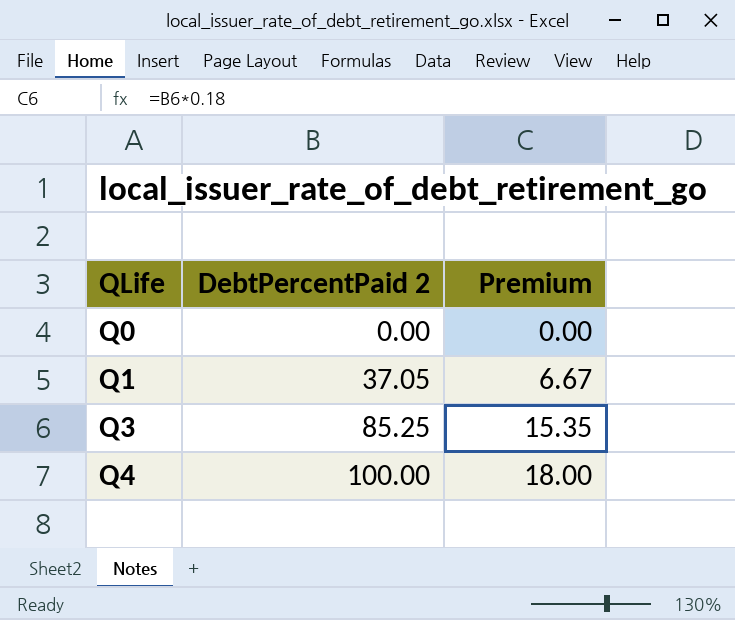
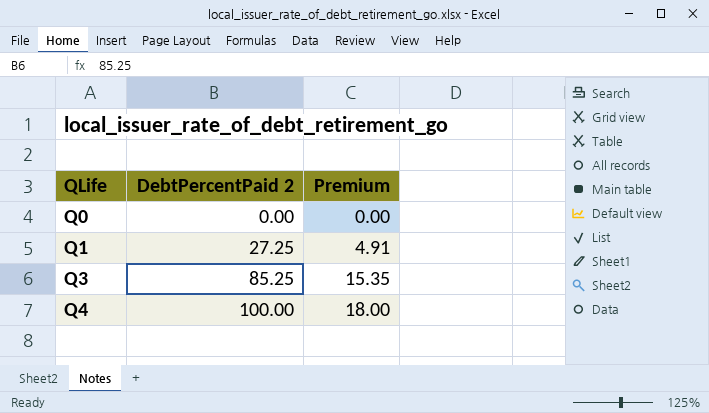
Q1 | DebtPercentPaid 2: 37.05 -> 27.25
Q1 | Premium: 6.67 -> 4.91

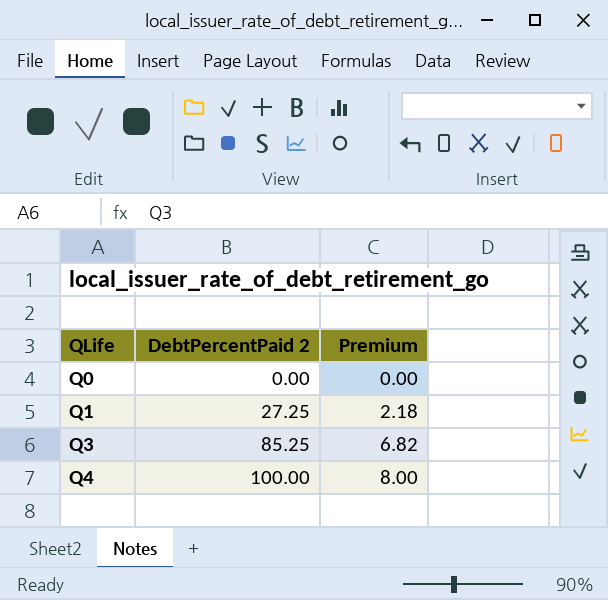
column Premium | formula: [DebtPercentPaid 2] * 0.18 -> [DebtPercentPaid 2] * 0.08

